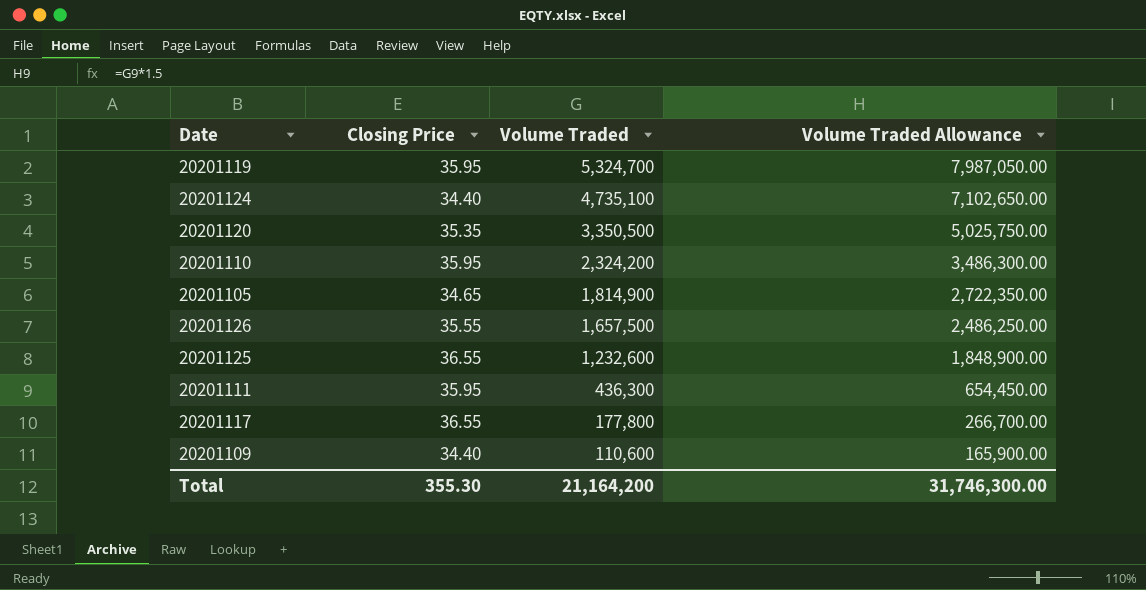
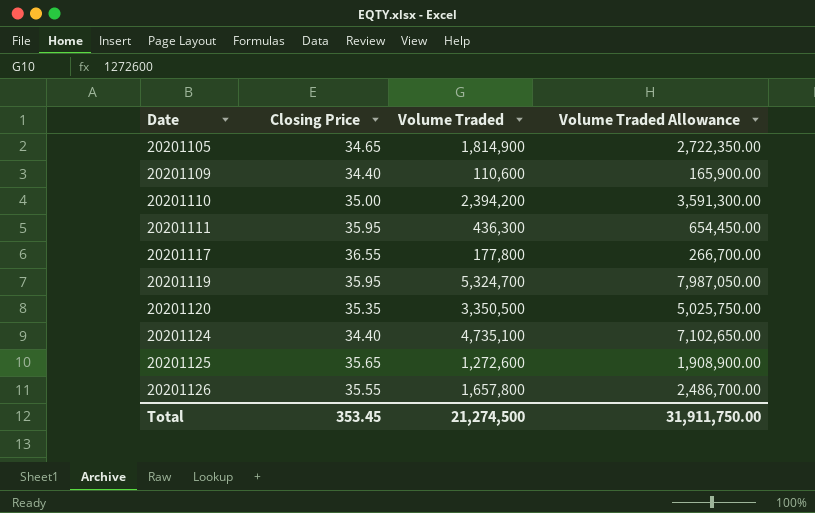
row order: Volume Traded descending -> Date ascending
20201110 | Closing Price: 35.95 -> 35.00
20201110 | Volume Traded: 2,324,200 -> 2,394,200
20201110 | Volume Traded Allowance: 3,486,300.00 -> 3,591,300.00
20201125 | Closing Price: 36.55 -> 35.65
20201125 | Volume Traded: 1,232,600 -> 1,272,600
20201125 | Volume Traded Allowance: 1,848,900.00 -> 1,908,900.00
20201126 | Volume Traded: 1,657,500 -> 1,657,800
20201126 | Volume Traded Allowance: 2,486,250.00 -> 2,486,700.00
Total | Closing Price: 355.30 -> 353.45
Total | Volume Traded: 21,164,200 -> 21,274,500
Total | Volume Traded Allowance: 31,746,300.00 -> 31,911,750.00

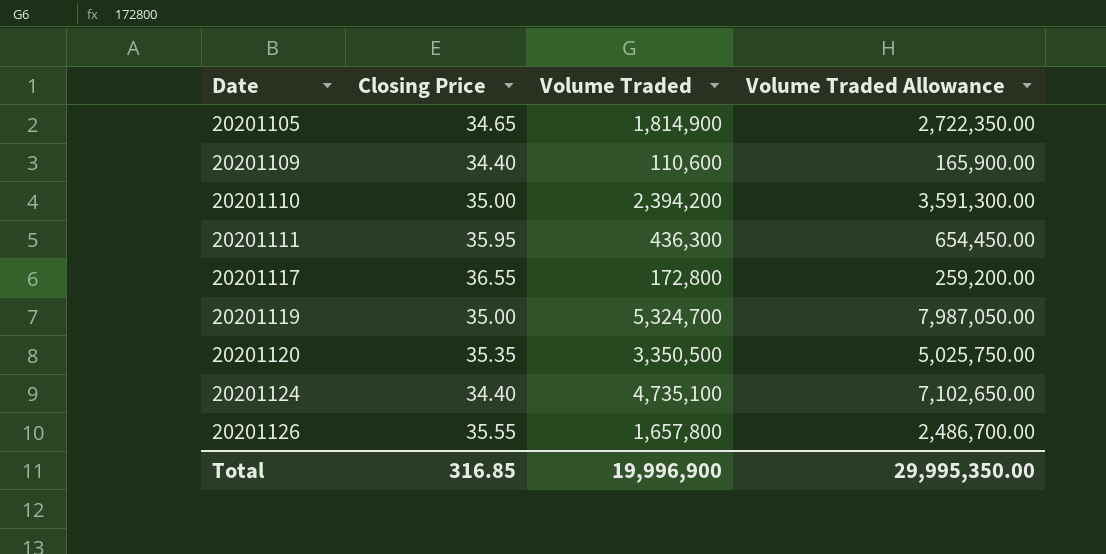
row 20201125: 35.65 | 1,272,600 | 1,908,900.00 -> none
20201117 | Volume Traded: 177,800 -> 172,800
20201117 | Volume Traded Allowance: 266,700.00 -> 259,200.00
20201119 | Closing Price: 35.95 -> 35.00
Total | Closing Price: 353.45 -> 316.85
Total | Volume Traded: 21,274,500 -> 19,996,900
Total | Volume Traded Allowance: 31,911,750.00 -> 29,995,350.00

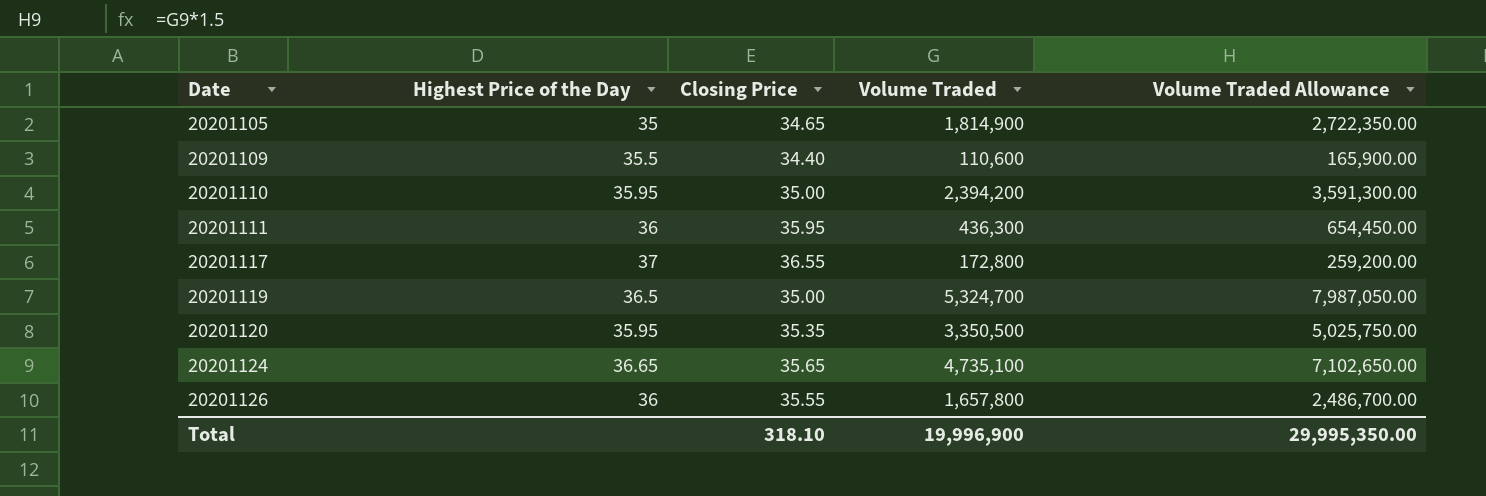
column Highest Price of the Day | position: none -> 2
20201124 | Closing Price: 34.40 -> 35.65
Total | Closing Price: 316.85 -> 318.10

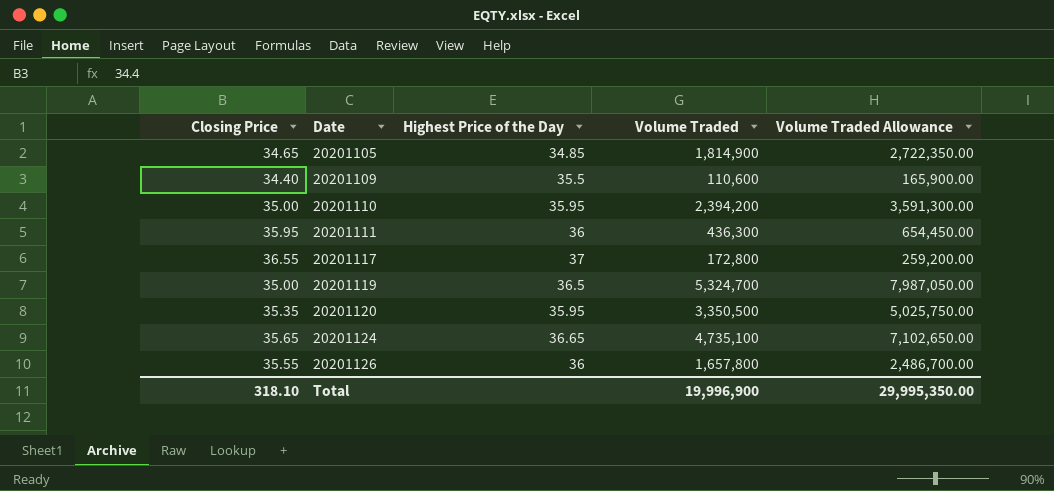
column Closing Price | position: 3 -> 1
20201105 | Highest Price of the Day: 35 -> 34.85

